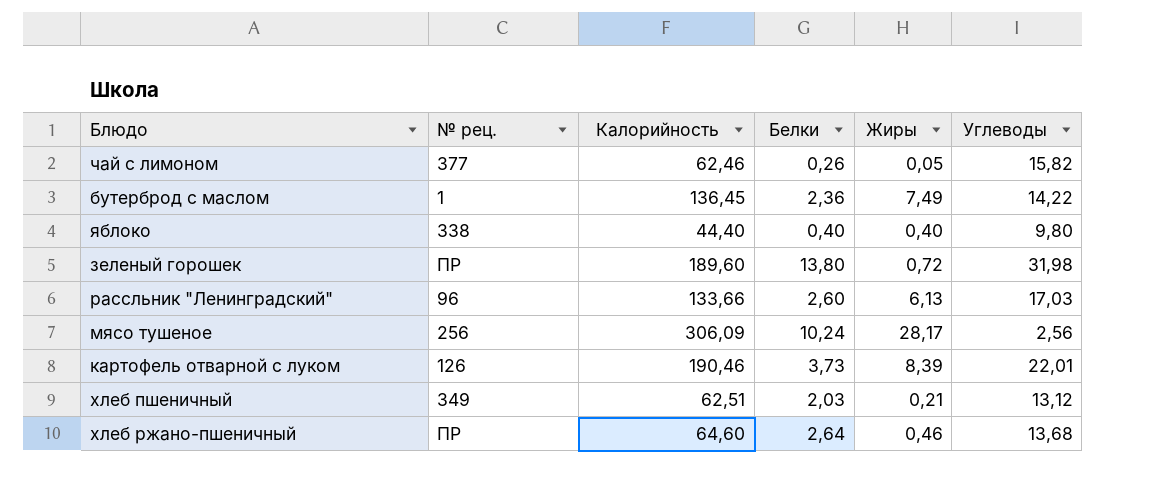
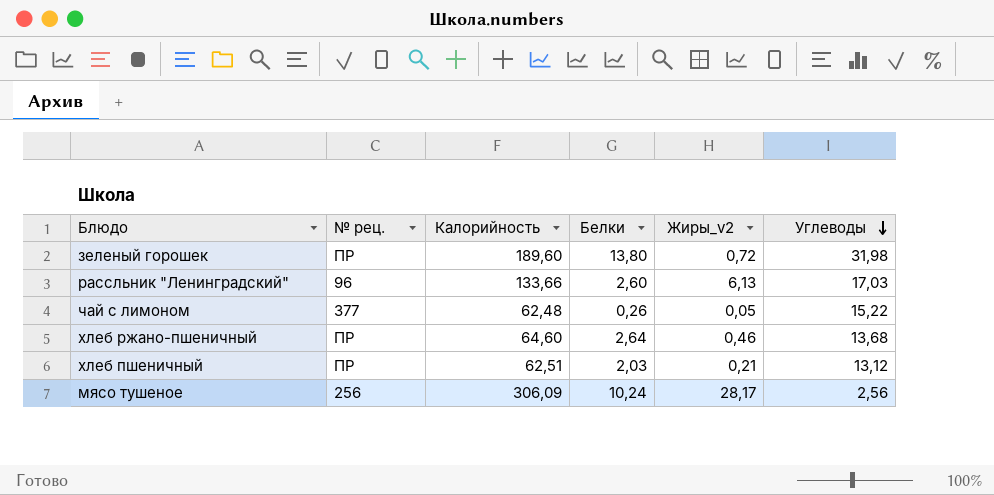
row order: none -> Углеводы descending
column name: Жиры -> Жиры_v2
row бутерброд с маслом: 1 | 136,45 | 2,36 | 7,49 | 14,22 -> none
row яблоко: 338 | 44,40 | 0,40 | 0,40 | 9,80 -> none
row картофель отварной с луком: 126 | 190,46 | 3,73 | 8,39 | 22,01 -> none
чай с лимоном | Калорийность: 62,46 -> 62,48
чай с лимоном | Углеводы: 15,82 -> 15,22
хлеб пшеничный | № рец.: 349 -> ПР

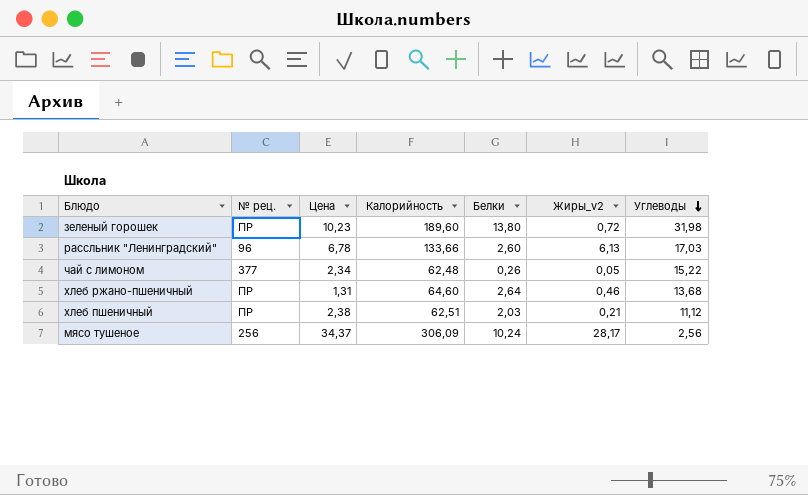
column Цена | position: none -> 3
хлеб пшеничный | Углеводы: 13,12 -> 11,12

